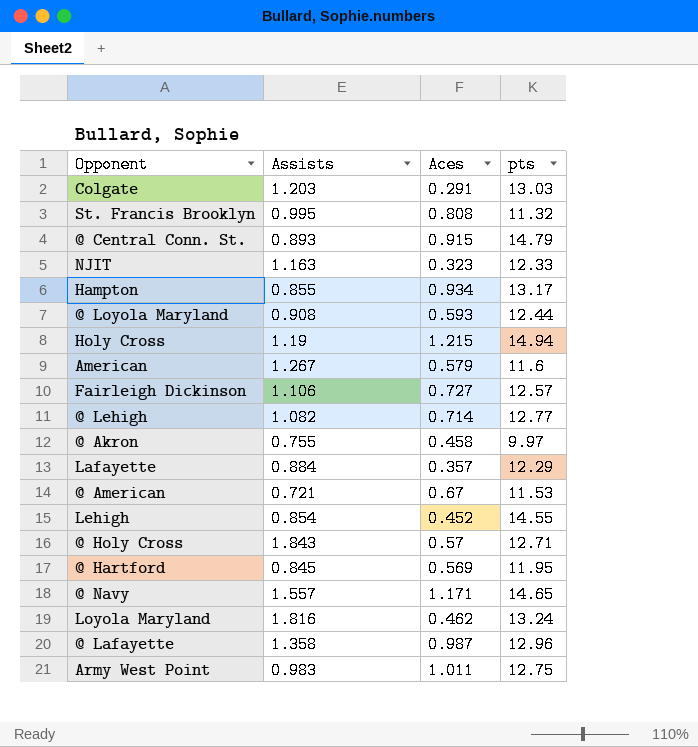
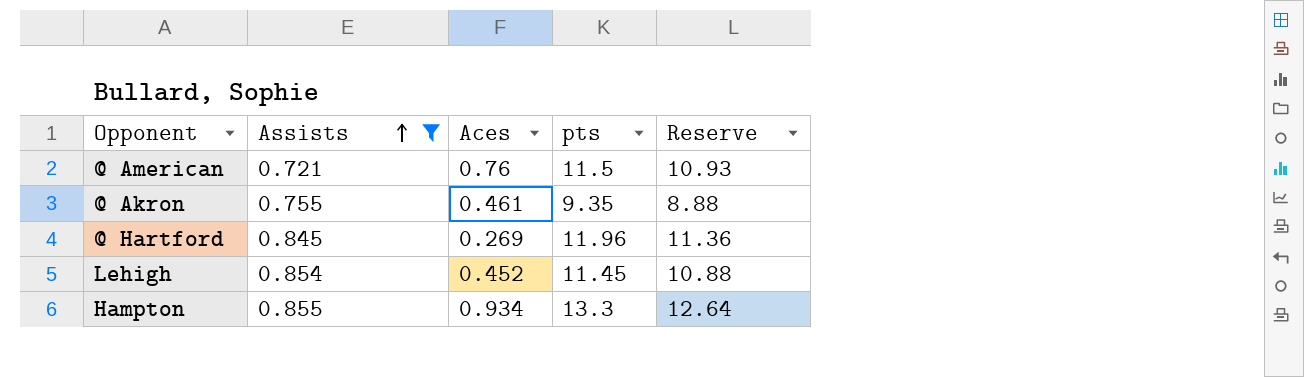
filter: none -> Assists <= 0.855
row order: none -> Assists ascending
column Reserve | formula: none -> [pts] * 0.95
@ American | Aces: 0.67 -> 0.76
@ American | pts: 11.53 -> 11.5
@ Akron | Aces: 0.458 -> 0.461
@ Akron | pts: 9.97 -> 9.35
@ Hartford | Aces: 0.569 -> 0.269
@ Hartford | pts: 11.95 -> 11.96
Lehigh | pts: 14.55 -> 11.45
Hampton | pts: 13.17 -> 13.3

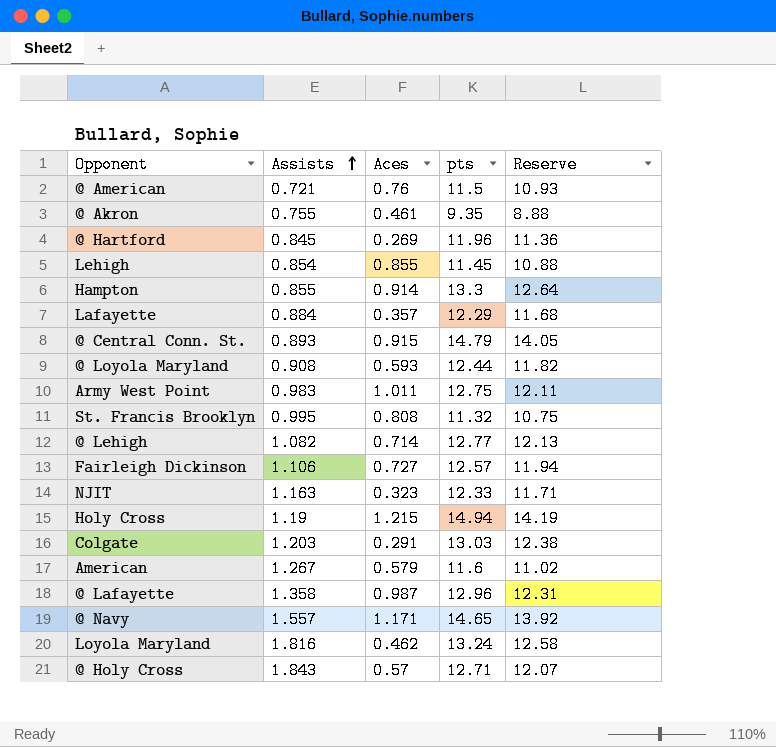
filter: Assists <= 0.855 -> none
Lehigh | Aces: 0.452 -> 0.855
Hampton | Aces: 0.934 -> 0.914

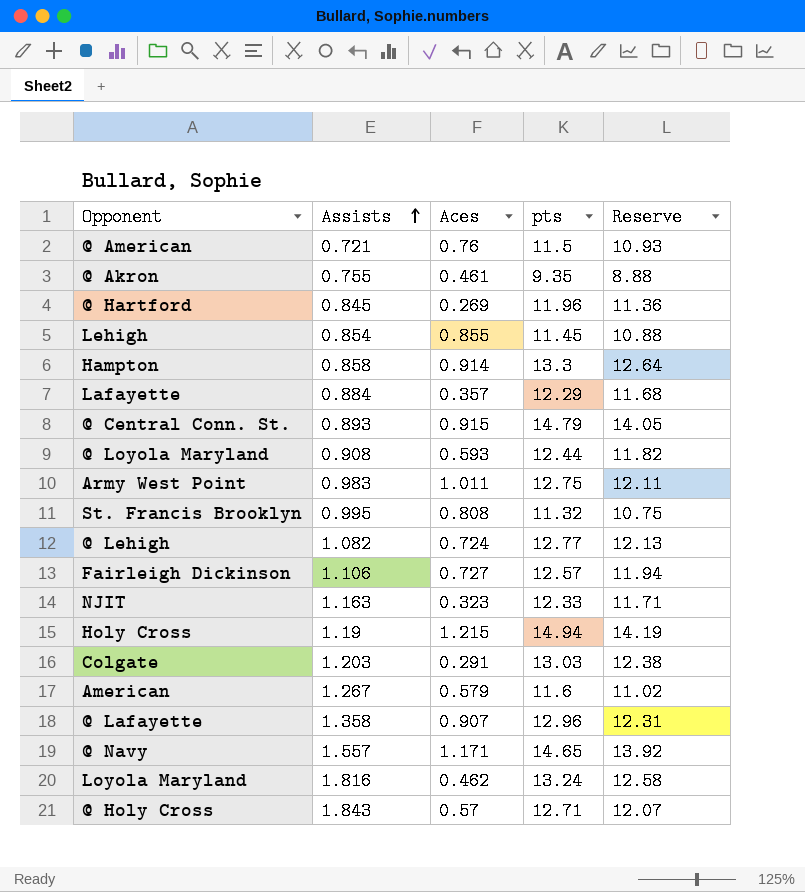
Hampton | Assists: 0.855 -> 0.858
@ Lehigh | Aces: 0.714 -> 0.724
@ Lafayette | Aces: 0.987 -> 0.907

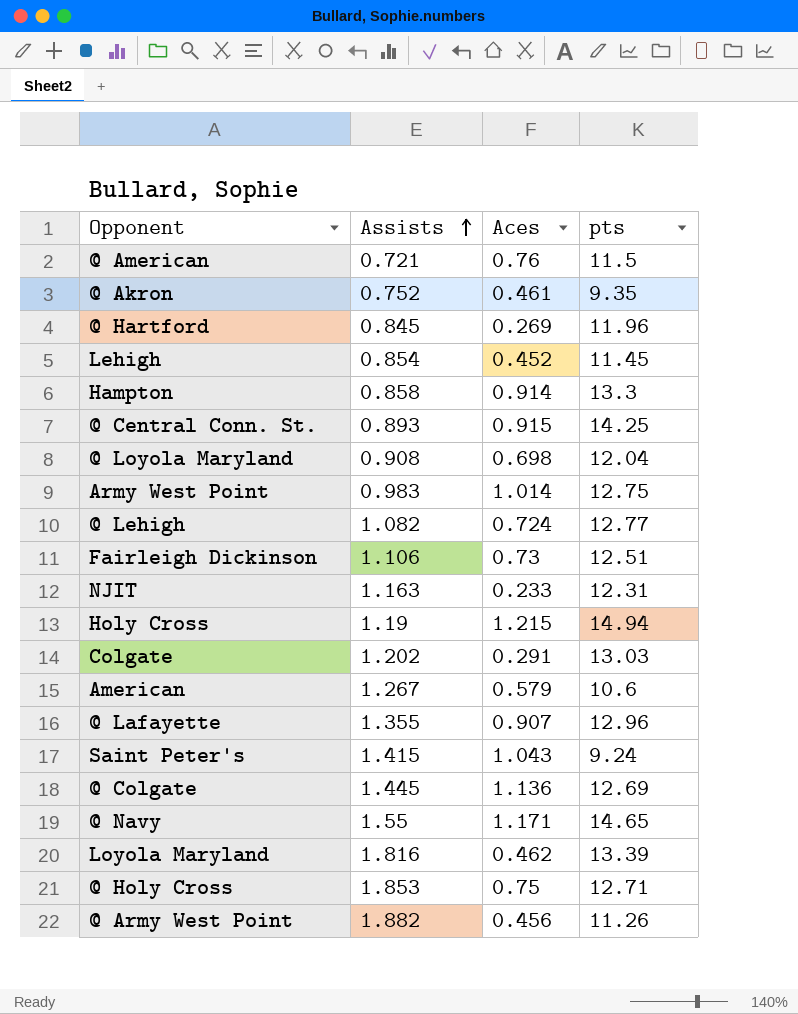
column Reserve | formula: [pts] * 0.95 -> none
row Lafayette: 0.884 | 0.357 | 12.29 | 11.68 -> none
row St. Francis Brooklyn: 0.995 | 0.808 | 11.32 | 10.75 -> none
@ Akron | Assists: 0.755 -> 0.752
Lehigh | Aces: 0.855 -> 0.452
@ Central Conn. St. | pts: 14.79 -> 14.25
@ Loyola Maryland | Aces: 0.593 -> 0.698
@ Loyola Maryland | pts: 12.44 -> 12.04
Army West Point | Aces: 1.011 -> 1.014
Fairleigh Dickinson | Aces: 0.727 -> 0.73
Fairleigh Dickinson | pts: 12.57 -> 12.51
NJIT | Aces: 0.323 -> 0.233
NJIT | pts: 12.33 -> 12.31
Colgate | Assists: 1.203 -> 1.202
American | pts: 11.6 -> 10.6
@ Lafayette | Assists: 1.358 -> 1.355
row Saint Peter's: none -> 1.415 | 1.043 | 9.24
row @ Colgate: none -> 1.445 | 1.136 | 12.69
@ Navy | Assists: 1.557 -> 1.55
Loyola Maryland | pts: 13.24 -> 13.39
@ Holy Cross | Assists: 1.843 -> 1.853
@ Holy Cross | Aces: 0.57 -> 0.75
row @ Army West Point: none -> 1.882 | 0.456 | 11.26

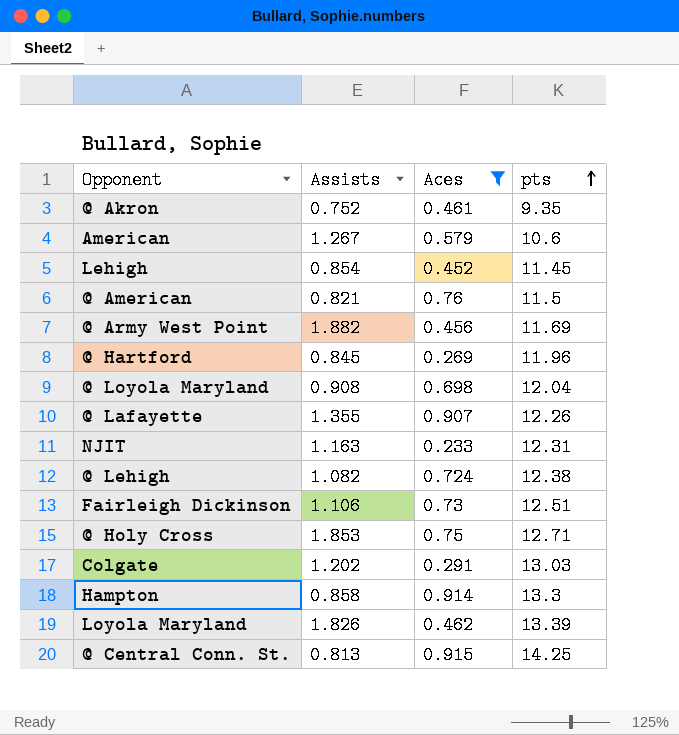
filter: none -> Aces <= 0.915
row order: Assists ascending -> pts ascending
@ American | Assists: 0.721 -> 0.821
@ Army West Point | pts: 11.26 -> 11.69
@ Lafayette | pts: 12.96 -> 12.26
@ Lehigh | pts: 12.77 -> 12.38
Loyola Maryland | Assists: 1.816 -> 1.826
@ Central Conn. St. | Assists: 0.893 -> 0.813

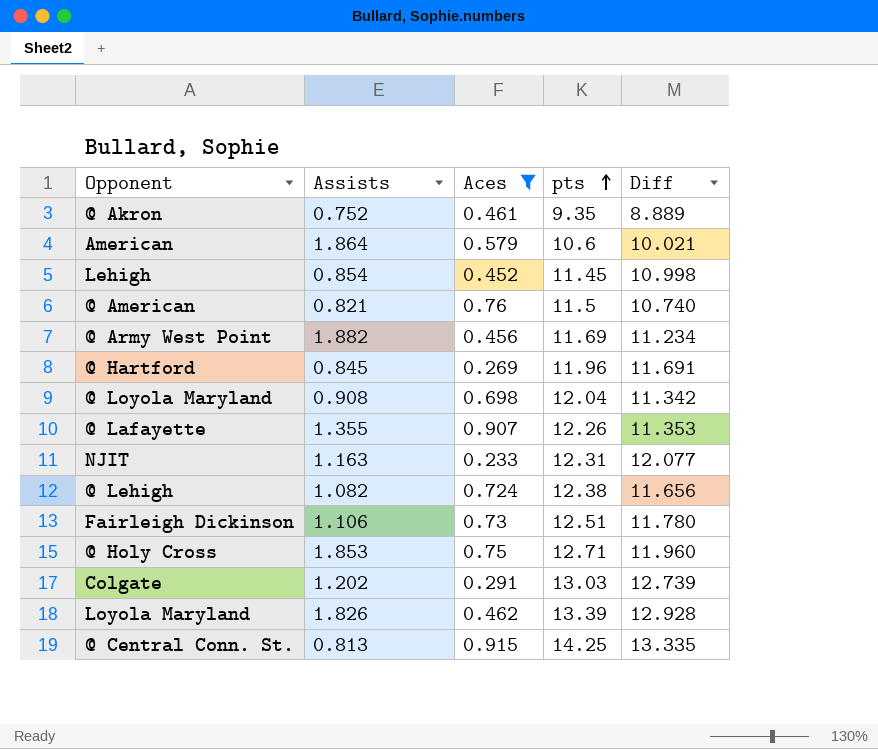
column Diff | formula: none -> [pts] - [Aces]
row Hampton: 0.858 | 0.914 | 13.3 -> none
American | Assists: 1.267 -> 1.864

